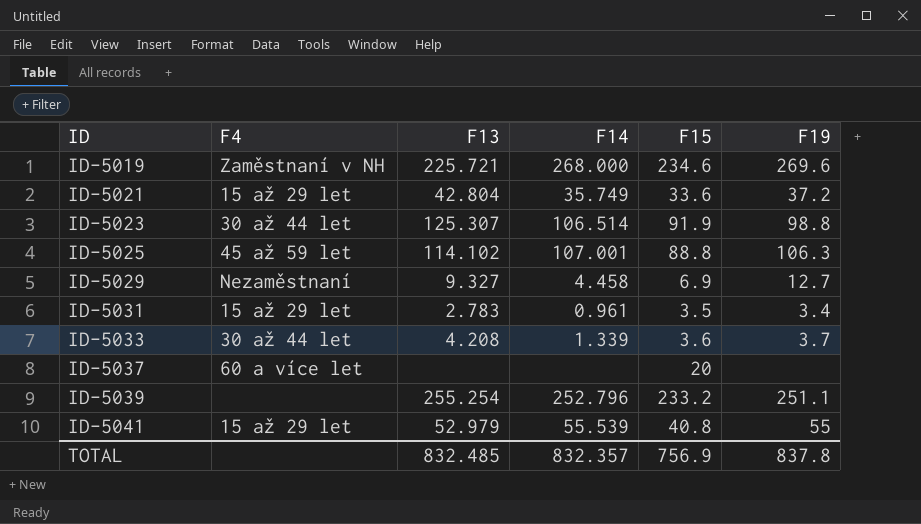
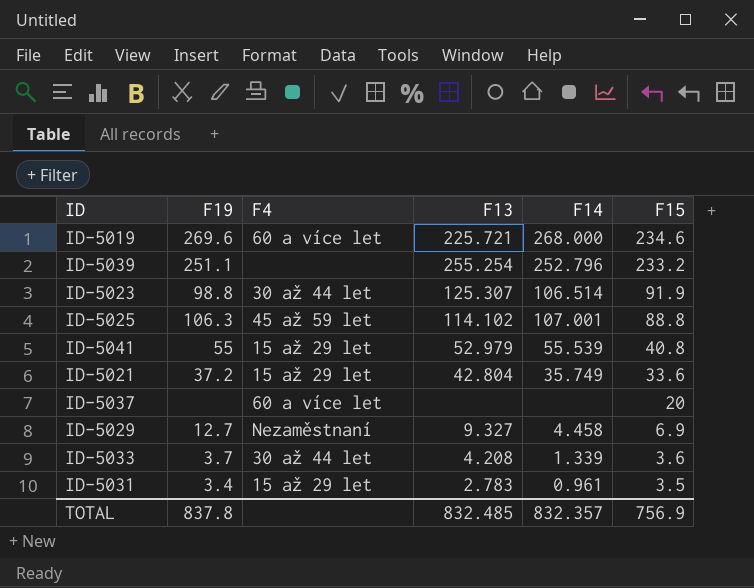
row order: ID ascending -> F15 descending
column F19 | position: 6 -> 2
ID-5019 | F4: Zaměstnaní v NH -> 60 a více let

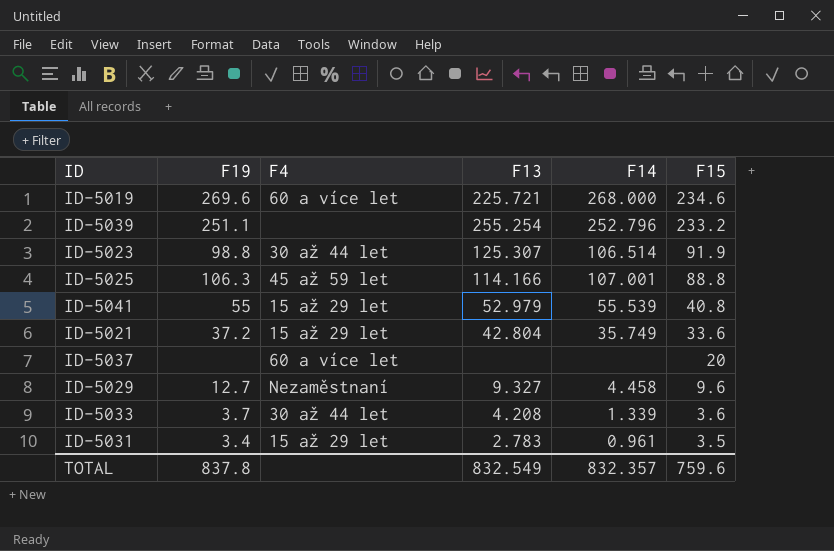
ID-5025 | F13: 114.102 -> 114.166
ID-5029 | F15: 6.9 -> 9.6
TOTAL | F13: 832.485 -> 832.549
TOTAL | F15: 756.9 -> 759.6

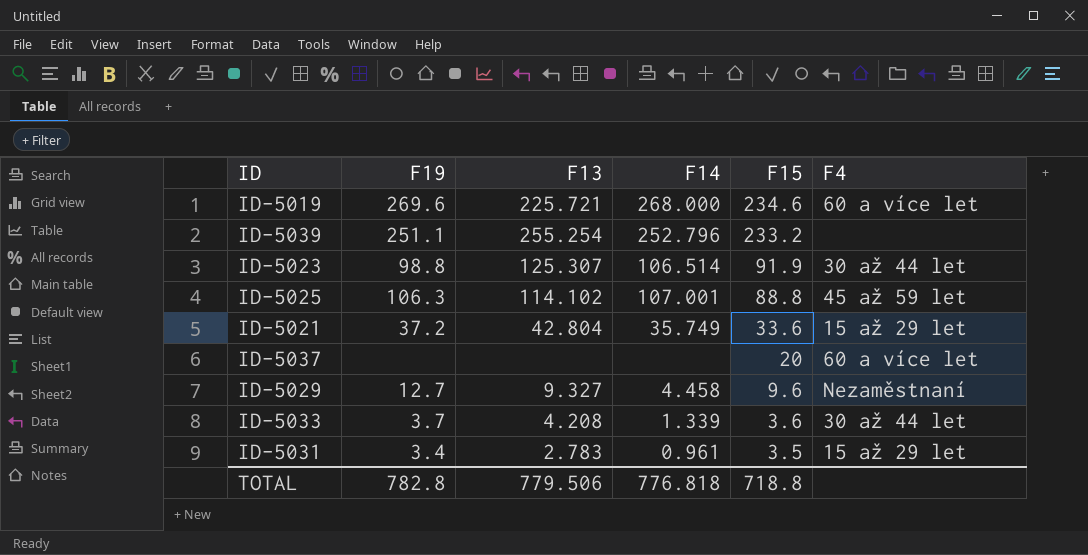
column F4 | position: 3 -> 6
row ID-5041: 55 | 15 až 29 let | 52.979 | 55.539 | 40.8 -> none
ID-5025 | F13: 114.166 -> 114.102
TOTAL | F19: 837.8 -> 782.8
TOTAL | F13: 832.549 -> 779.506
TOTAL | F14: 832.357 -> 776.818
TOTAL | F15: 759.6 -> 718.8

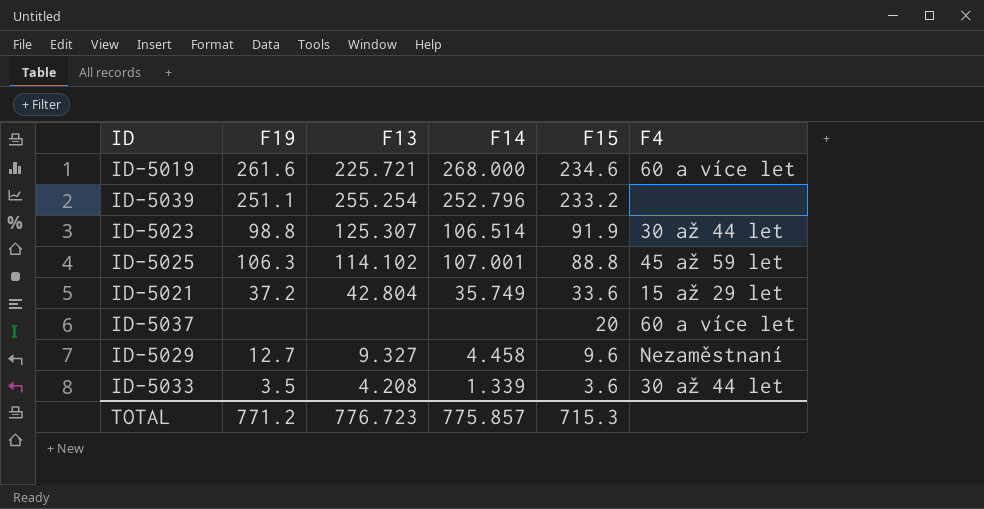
row ID-5031: 3.4 | 2.783 | 0.961 | 3.5 | 15 až 29 let -> none
ID-5019 | F19: 269.6 -> 261.6
ID-5033 | F19: 3.7 -> 3.5
TOTAL | F19: 782.8 -> 771.2
TOTAL | F13: 779.506 -> 776.723
TOTAL | F14: 776.818 -> 775.857
TOTAL | F15: 718.8 -> 715.3

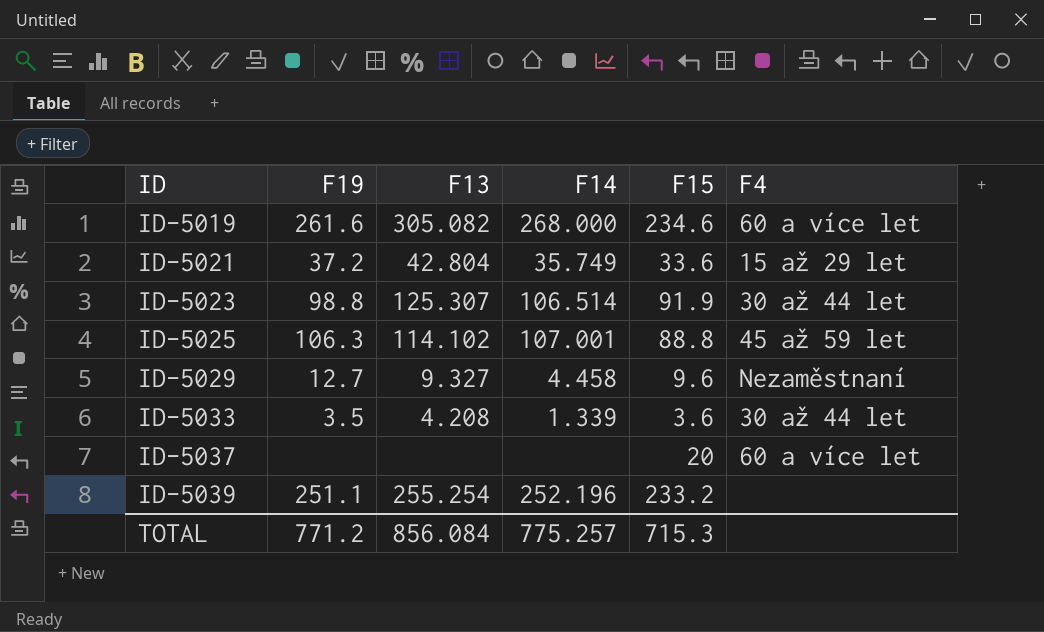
row order: F15 descending -> ID ascending
ID-5019 | F13: 225.721 -> 305.082
ID-5039 | F14: 252.796 -> 252.196
TOTAL | F13: 776.723 -> 856.084
TOTAL | F14: 775.857 -> 775.257

